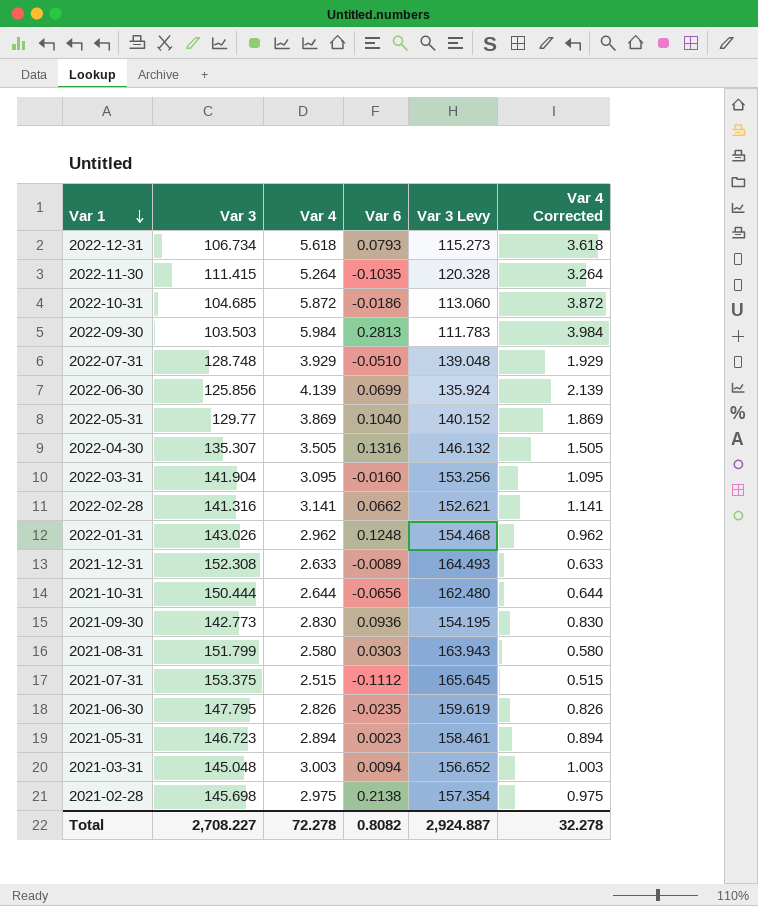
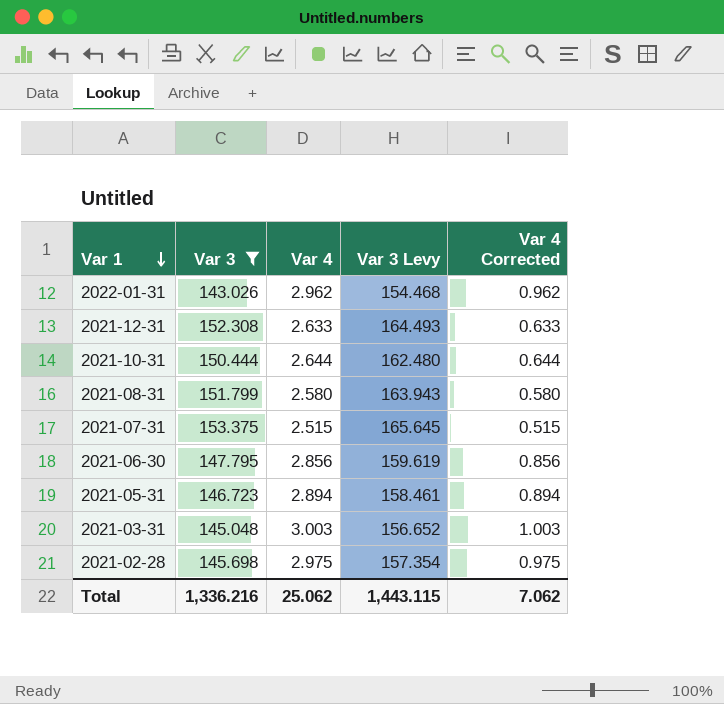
filter: none -> Var 3 >= 143.026
column Var 6 | position: 4 -> none
2021-06-30 | Var 4: 2.826 -> 2.856
2021-06-30 | Var 4 Corrected: 0.826 -> 0.856
Total | Var 3: 2,708.227 -> 1,336.216
Total | Var 4: 72.278 -> 25.062
Total | Var 3 Levy: 2,924.887 -> 1,443.115
Total | Var 4 Corrected: 32.278 -> 7.062

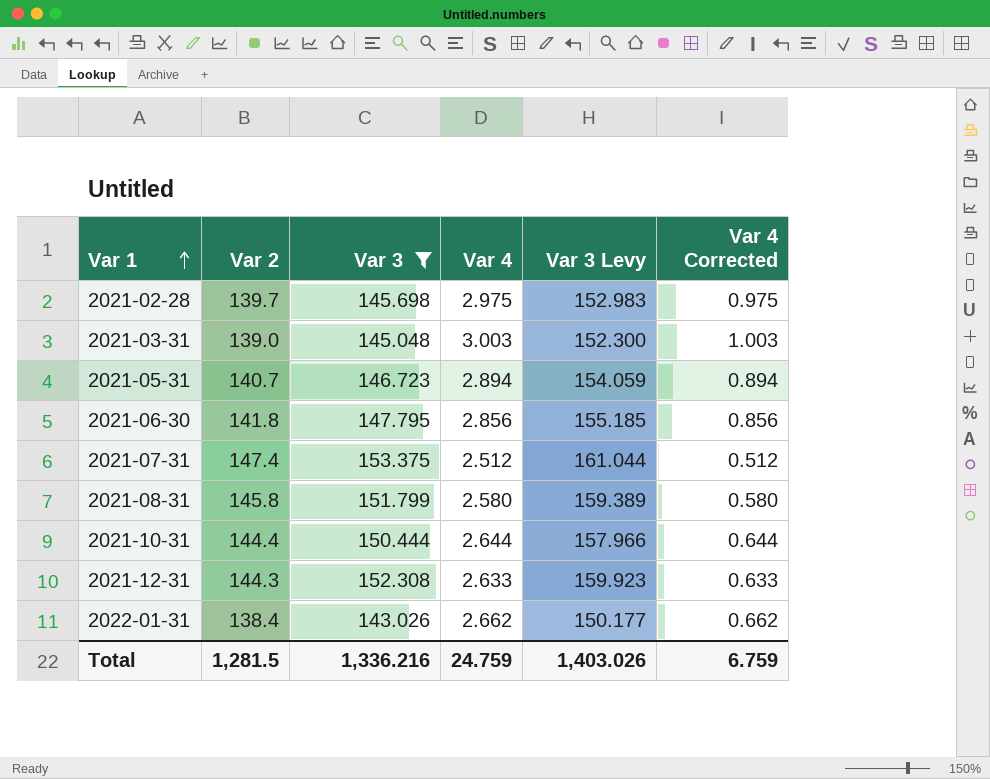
row order: Var 1 descending -> Var 1 ascending
column Var 2 | position: none -> 2
column Var 3 Levy | formula: [Var 3] * 1.08 -> [Var 3] * 1.05
2021-07-31 | Var 4: 2.515 -> 2.512
2021-07-31 | Var 4 Corrected: 0.515 -> 0.512
2022-01-31 | Var 4: 2.962 -> 2.662
2022-01-31 | Var 4 Corrected: 0.962 -> 0.662
Total | Var 4: 25.062 -> 24.759
Total | Var 3 Levy: 1,443.115 -> 1,403.026
Total | Var 4 Corrected: 7.062 -> 6.759

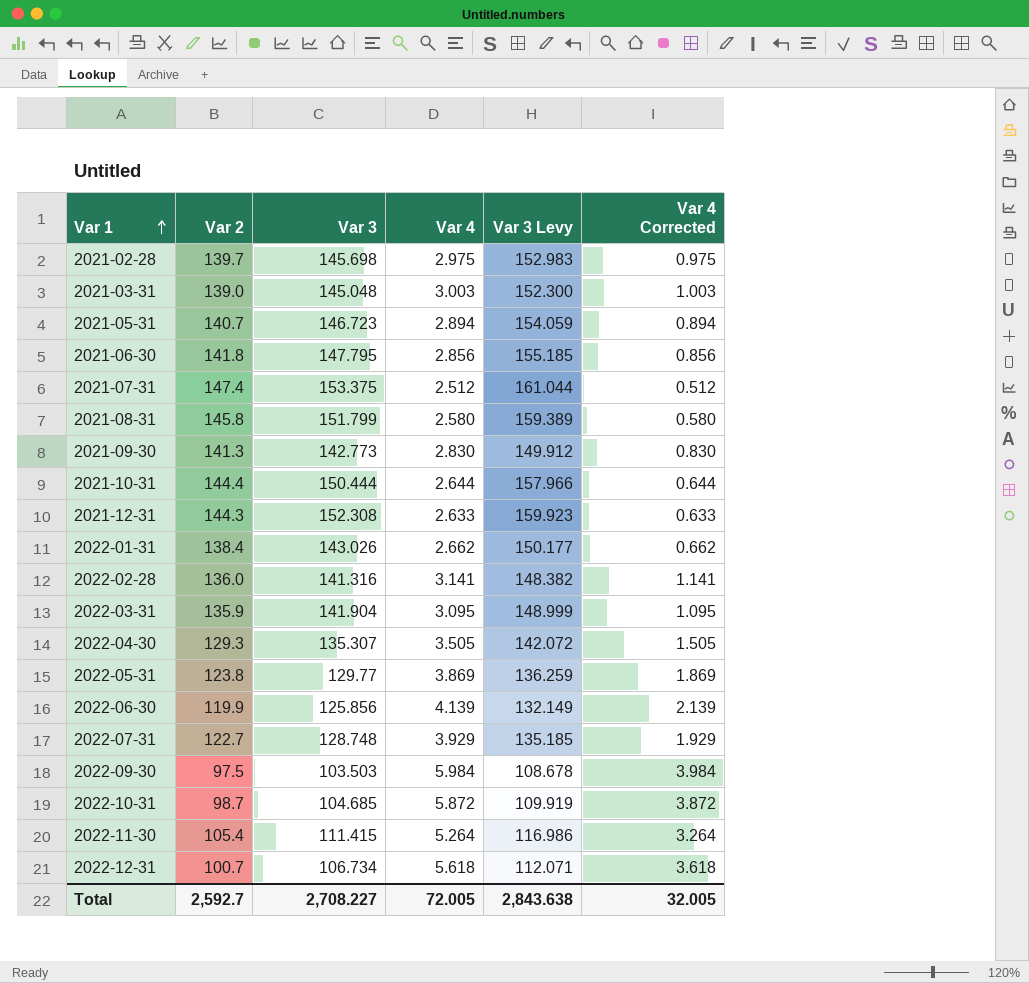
filter: Var 3 >= 143.026 -> none
Total | Var 2: 1,281.5 -> 2,592.7
Total | Var 3: 1,336.216 -> 2,708.227
Total | Var 4: 24.759 -> 72.005
Total | Var 3 Levy: 1,403.026 -> 2,843.638
Total | Var 4 Corrected: 6.759 -> 32.005

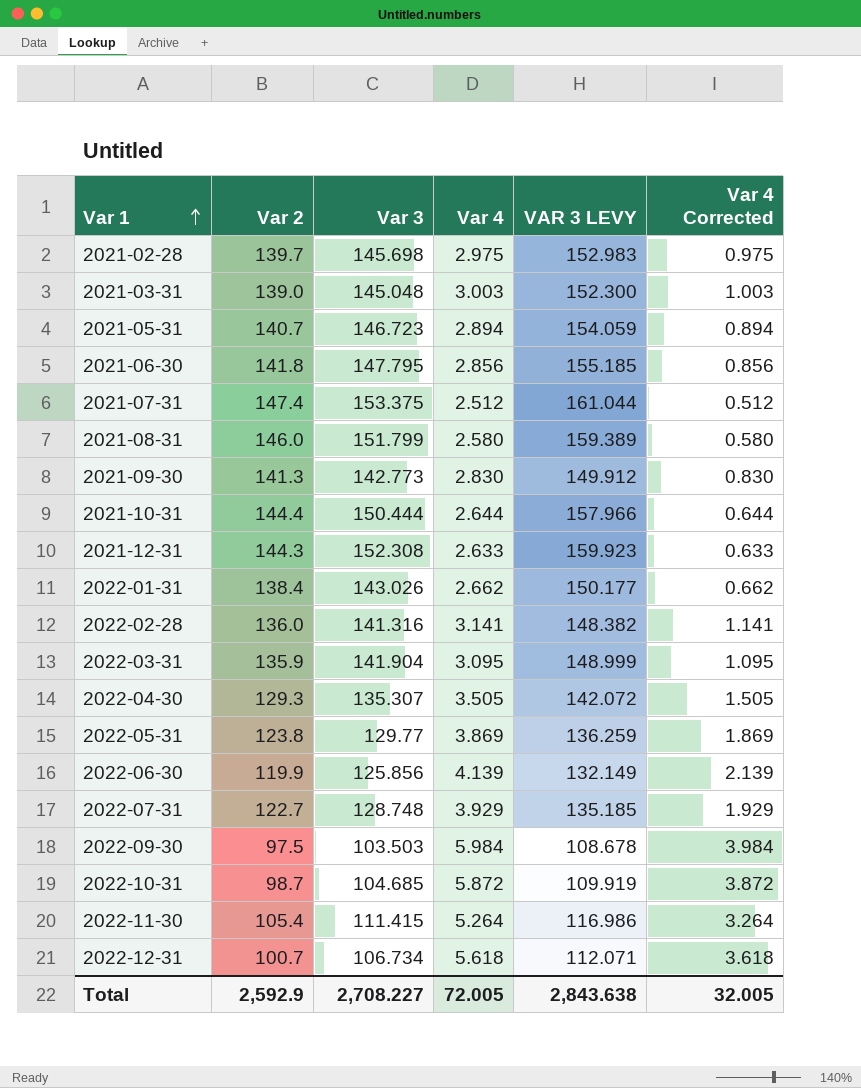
column name: Var 3 Levy -> VAR 3 LEVY
2021-08-31 | Var 2: 145.8 -> 146.0
Total | Var 2: 2,592.7 -> 2,592.9

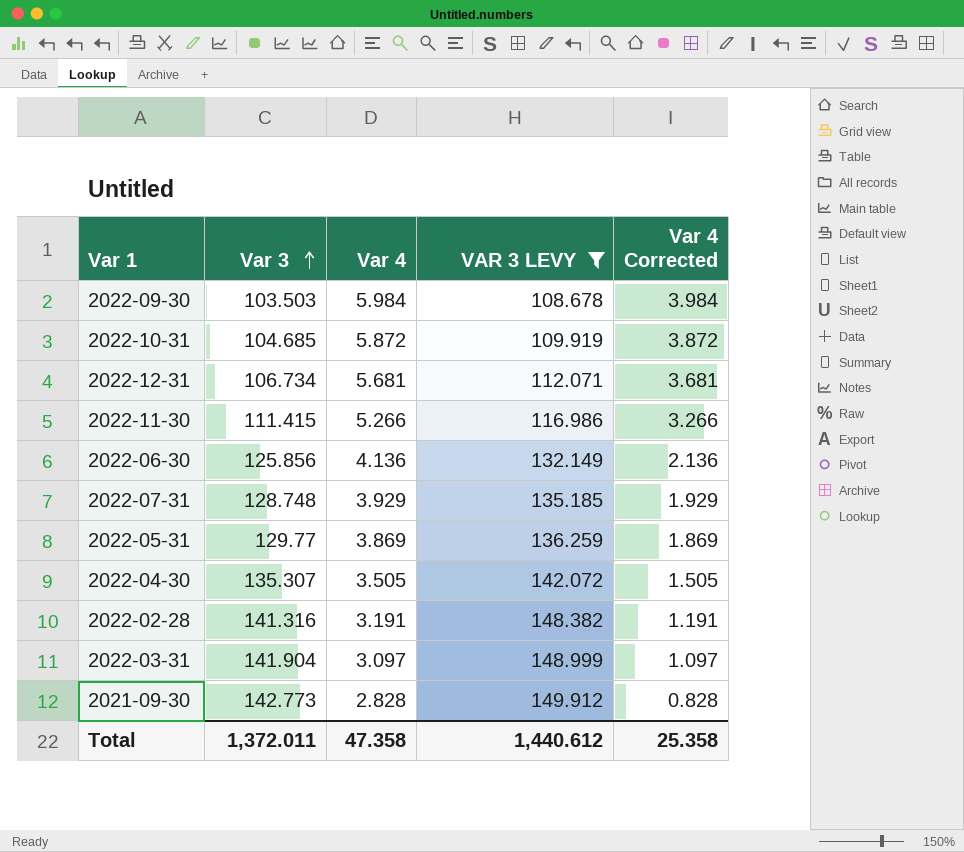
filter: none -> VAR 3 LEVY <= 149.912
row order: Var 1 ascending -> Var 3 ascending
column Var 2 | position: 2 -> none
2022-12-31 | Var 4: 5.618 -> 5.681
2022-12-31 | Var 4 Corrected: 3.618 -> 3.681
2022-11-30 | Var 4: 5.264 -> 5.266
2022-11-30 | Var 4 Corrected: 3.264 -> 3.266
2022-06-30 | Var 4: 4.139 -> 4.136
2022-06-30 | Var 4 Corrected: 2.139 -> 2.136
2022-02-28 | Var 4: 3.141 -> 3.191
2022-02-28 | Var 4 Corrected: 1.141 -> 1.191
2022-03-31 | Var 4: 3.095 -> 3.097
2022-03-31 | Var 4 Corrected: 1.095 -> 1.097
2021-09-30 | Var 4: 2.830 -> 2.828
2021-09-30 | Var 4 Corrected: 0.830 -> 0.828
Total | Var 3: 2,708.227 -> 1,372.011
Total | Var 4: 72.005 -> 47.358
Total | VAR 3 LEVY: 2,843.638 -> 1,440.612
Total | Var 4 Corrected: 32.005 -> 25.358

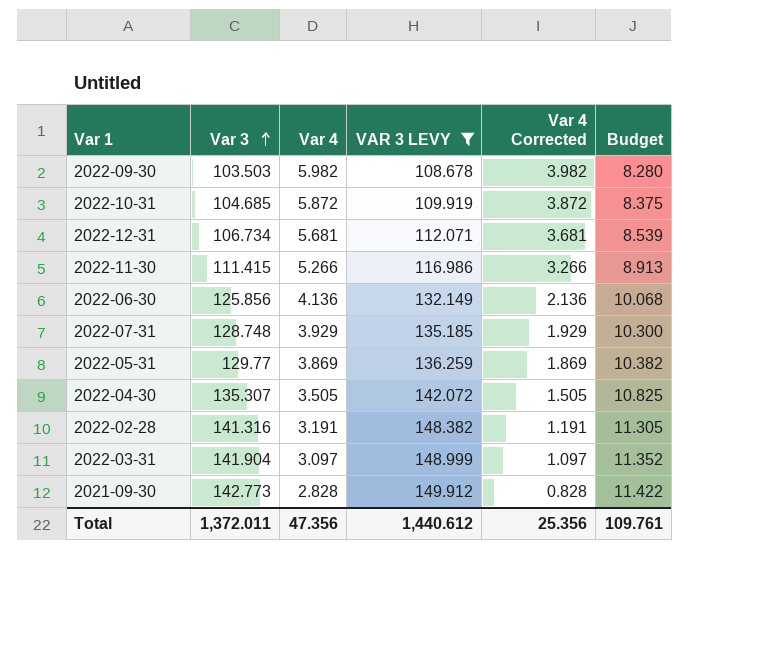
column Budget | formula: none -> [Var 3] * 0.08
2022-09-30 | Var 4: 5.984 -> 5.982
2022-09-30 | Var 4 Corrected: 3.984 -> 3.982
Total | Var 4: 47.358 -> 47.356
Total | Var 4 Corrected: 25.358 -> 25.356

